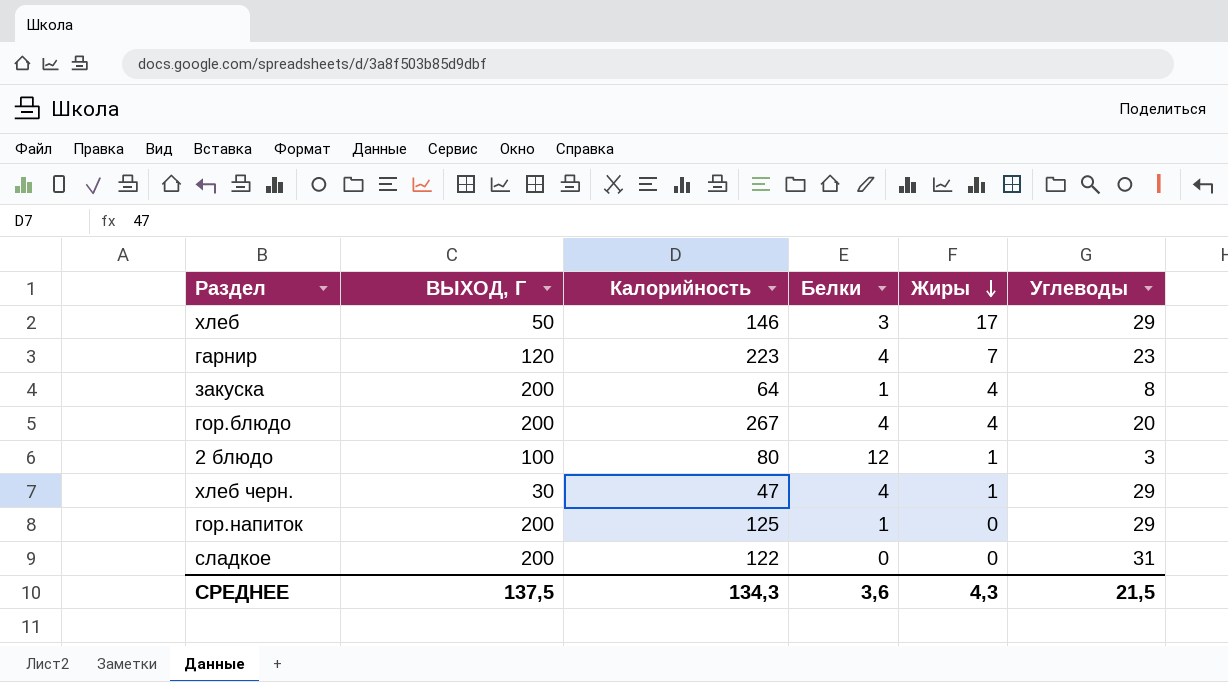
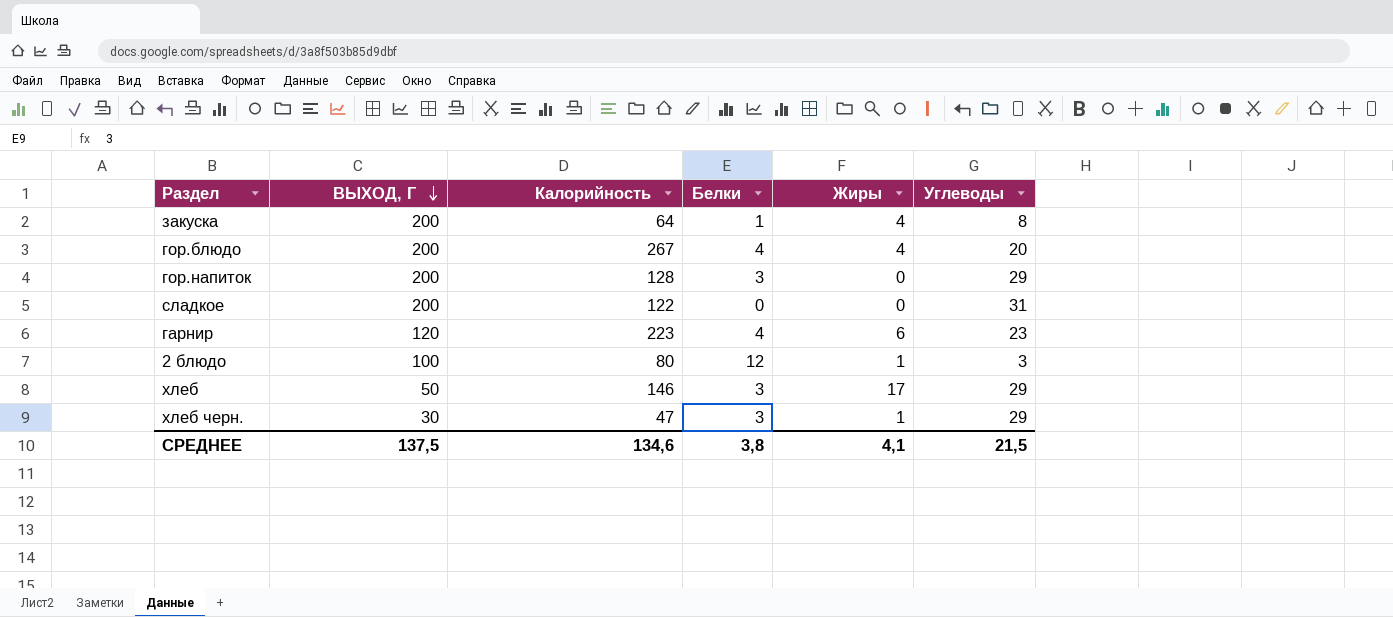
row order: Жиры descending -> ВЫХОД, Г descending
гор.напиток | Калорийность: 125 -> 128
гор.напиток | Белки: 1 -> 3
гарнир | Жиры: 7 -> 6
хлеб черн. | Белки: 4 -> 3
СРЕДНЕЕ | Калорийность: 134,3 -> 134,6
СРЕДНЕЕ | Белки: 3,6 -> 3,8
СРЕДНЕЕ | Жиры: 4,3 -> 4,1

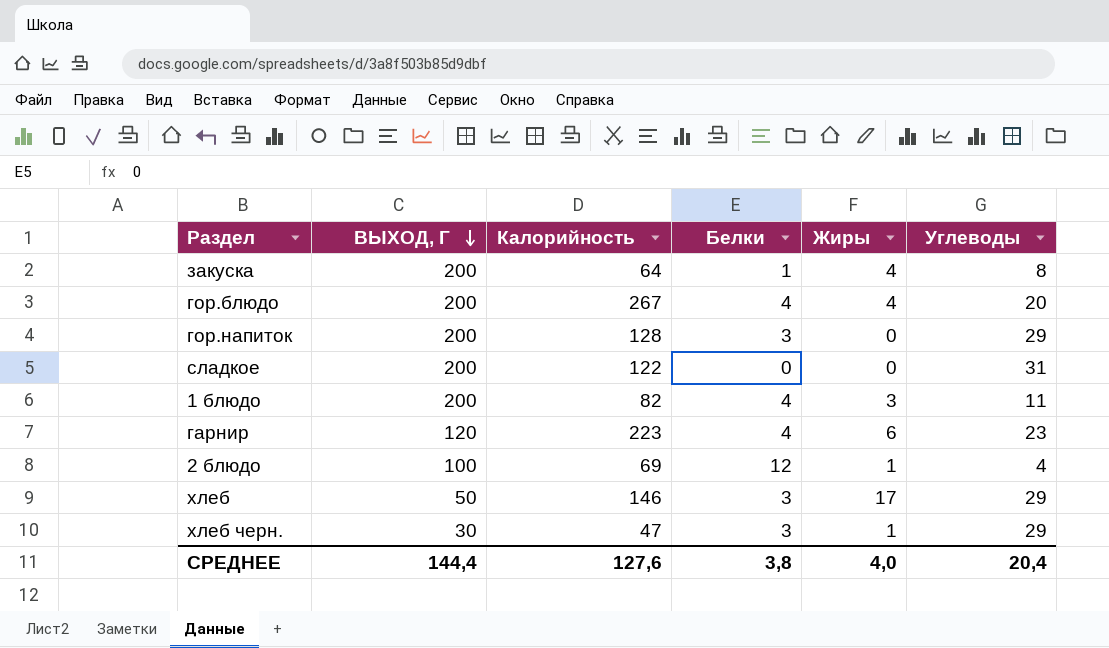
row 1 блюдо: none -> 200 | 82 | 4 | 3 | 11
2 блюдо | Калорийность: 80 -> 69
2 блюдо | Углеводы: 3 -> 4
СРЕДНЕЕ | ВЫХОД, Г: 137,5 -> 144,4
СРЕДНЕЕ | Калорийность: 134,6 -> 127,6
СРЕДНЕЕ | Жиры: 4,1 -> 4,0
СРЕДНЕЕ | Углеводы: 21,5 -> 20,4

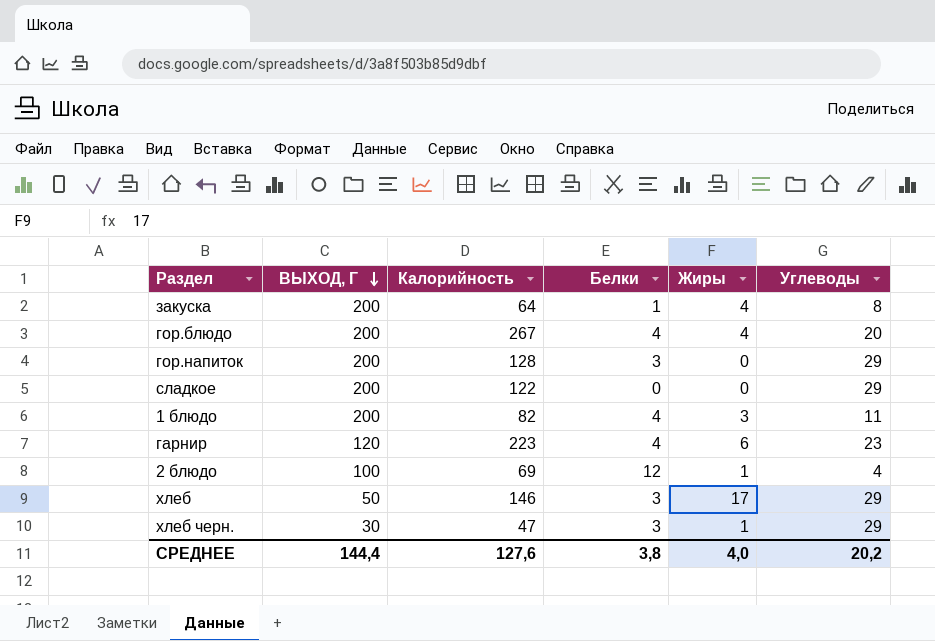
сладкое | Углеводы: 31 -> 29
СРЕДНЕЕ | Углеводы: 20,4 -> 20,2

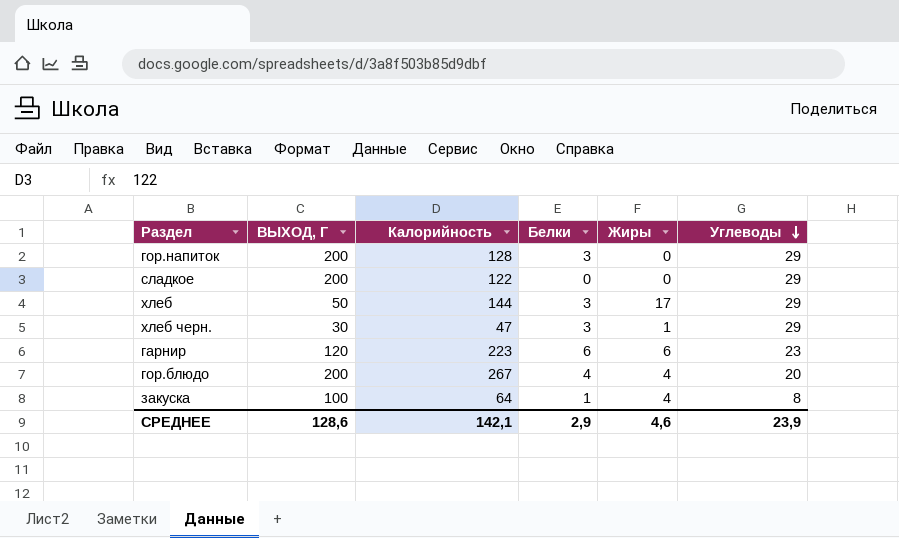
row order: ВЫХОД, Г descending -> Углеводы descending
row 1 блюдо: 200 | 82 | 4 | 3 | 11 -> none
row 2 блюдо: 100 | 69 | 12 | 1 | 4 -> none
хлеб | Калорийность: 146 -> 144
гарнир | Белки: 4 -> 6
закуска | ВЫХОД, Г: 200 -> 100
СРЕДНЕЕ | ВЫХОД, Г: 144,4 -> 128,6
СРЕДНЕЕ | Калорийность: 127,6 -> 142,1
СРЕДНЕЕ | Белки: 3,8 -> 2,9
СРЕДНЕЕ | Жиры: 4,0 -> 4,6
СРЕДНЕЕ | Углеводы: 20,2 -> 23,9

